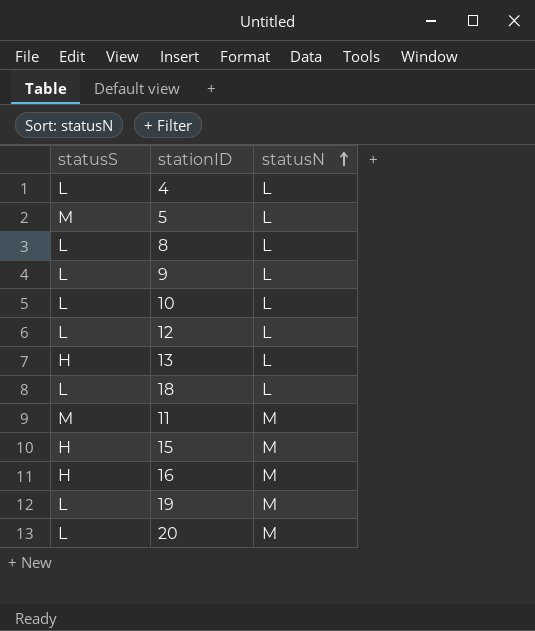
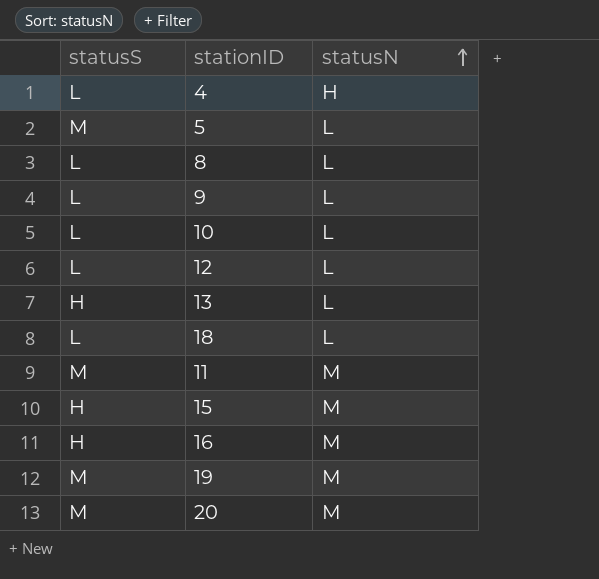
4 | statusN: L -> H
19 | statusS: L -> M
20 | statusS: L -> M

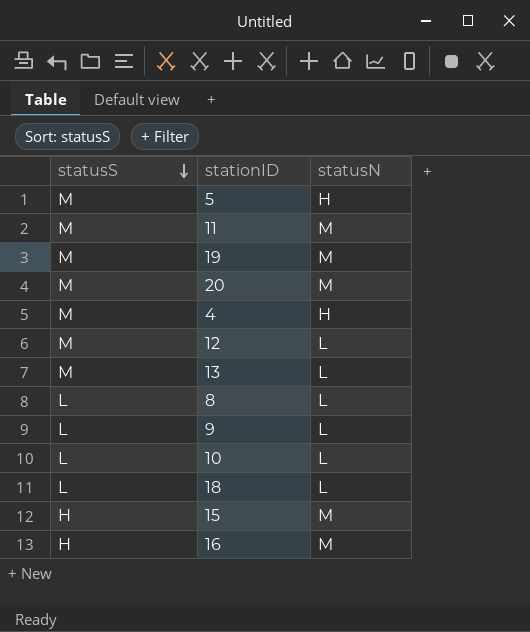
row order: statusN ascending -> statusS descending
5 | statusN: L -> H
4 | statusS: L -> M
12 | statusS: L -> M
13 | statusS: H -> M

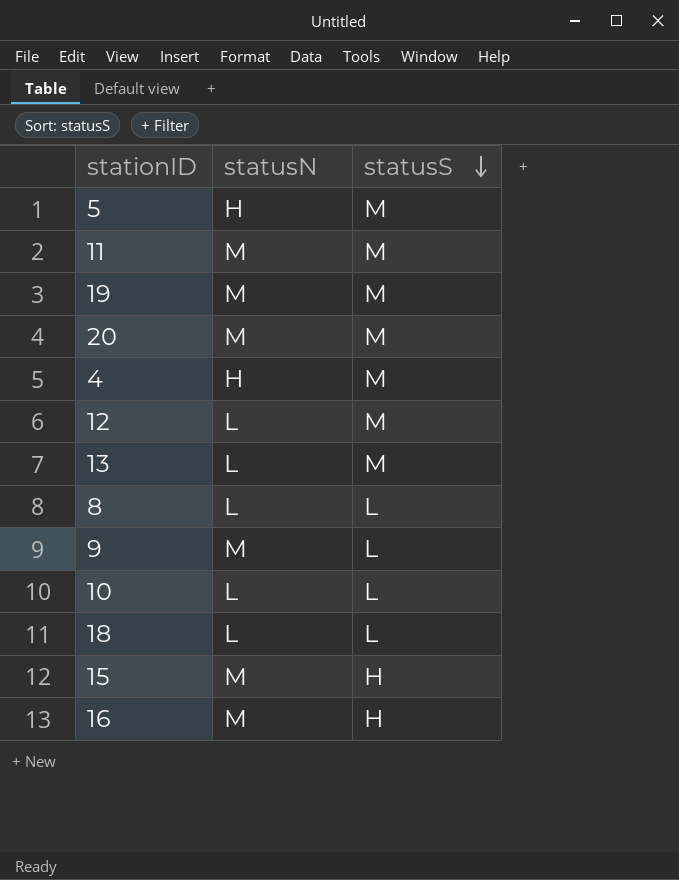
column statusS | position: 1 -> 3
9 | statusN: L -> M

